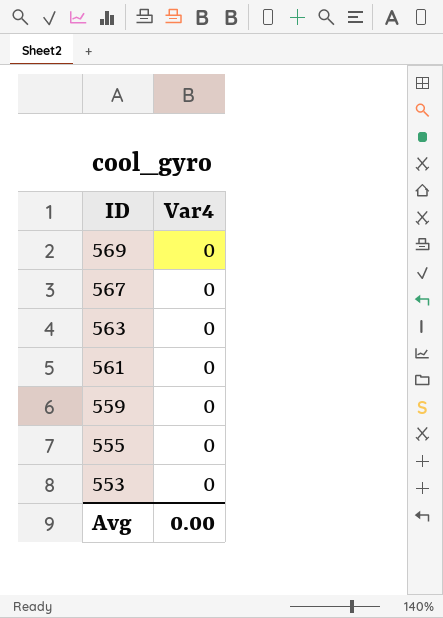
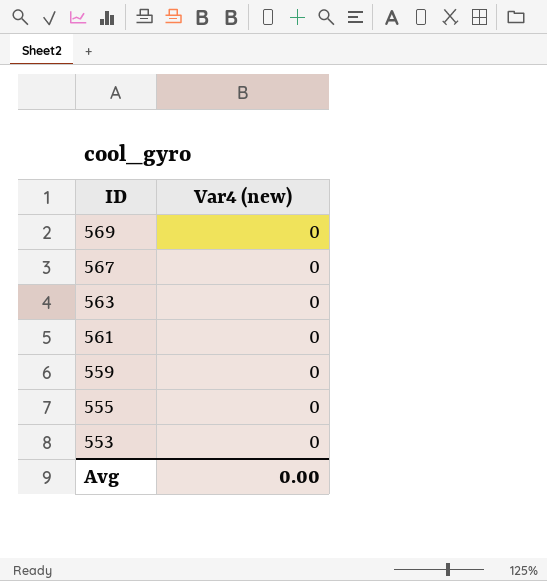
column name: Var4 -> Var4 (new)

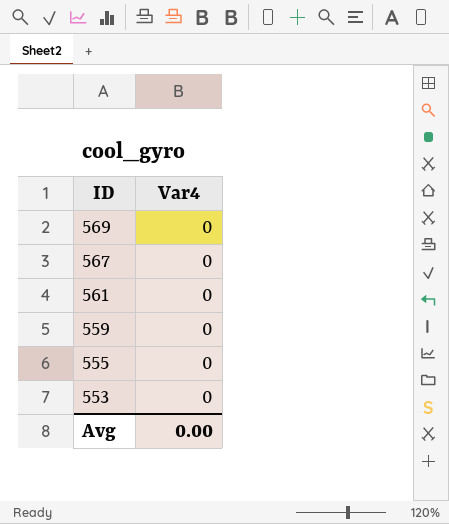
column name: Var4 (new) -> Var4
row 563: 0 -> none

